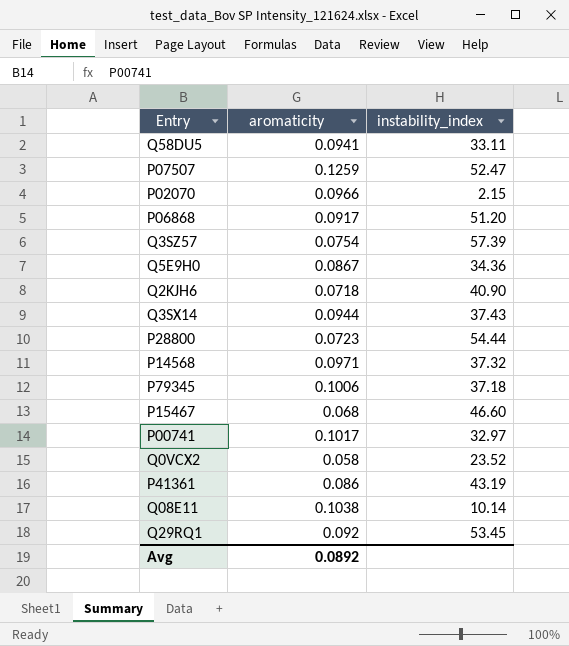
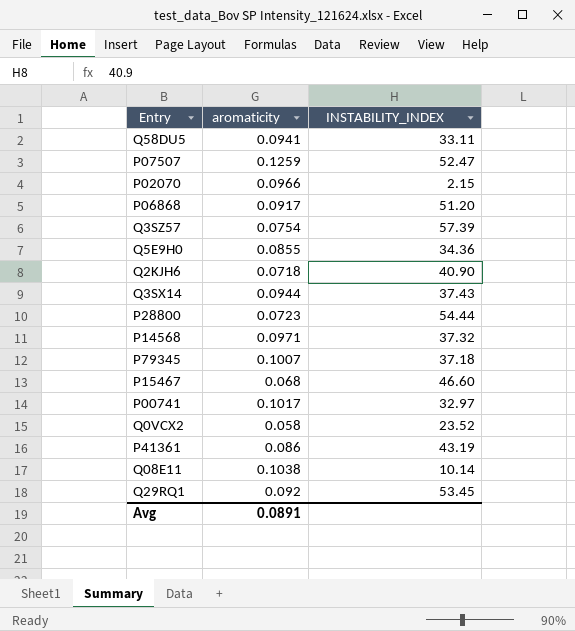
column name: instability_index -> INSTABILITY_INDEX
Q5E9H0 | aromaticity: 0.0867 -> 0.0855
P79345 | aromaticity: 0.1006 -> 0.1007
Avg | aromaticity: 0.0892 -> 0.0891

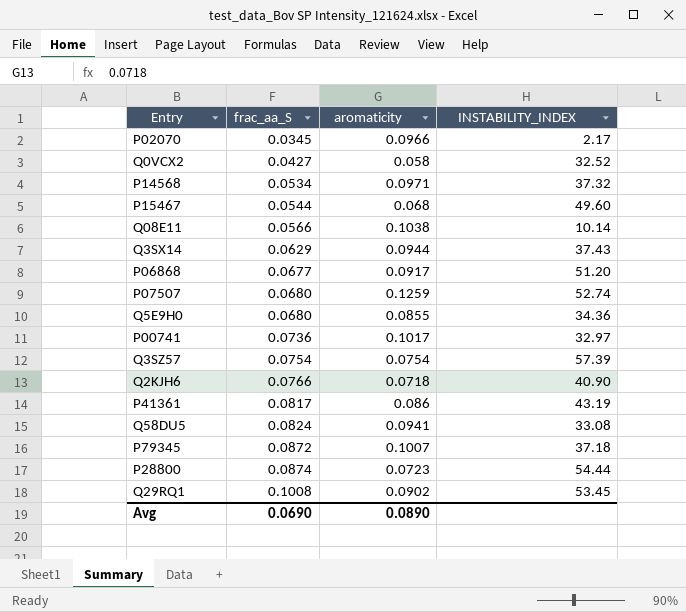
row order: none -> frac_aa_S ascending
column frac_aa_S | position: none -> 2
P02070 | INSTABILITY_INDEX: 2.15 -> 2.17
Q0VCX2 | INSTABILITY_INDEX: 23.52 -> 32.52
P15467 | INSTABILITY_INDEX: 46.60 -> 49.60
P07507 | INSTABILITY_INDEX: 52.47 -> 52.74
Q58DU5 | INSTABILITY_INDEX: 33.11 -> 33.08
Q29RQ1 | aromaticity: 0.092 -> 0.0902
Avg | aromaticity: 0.0891 -> 0.0890

